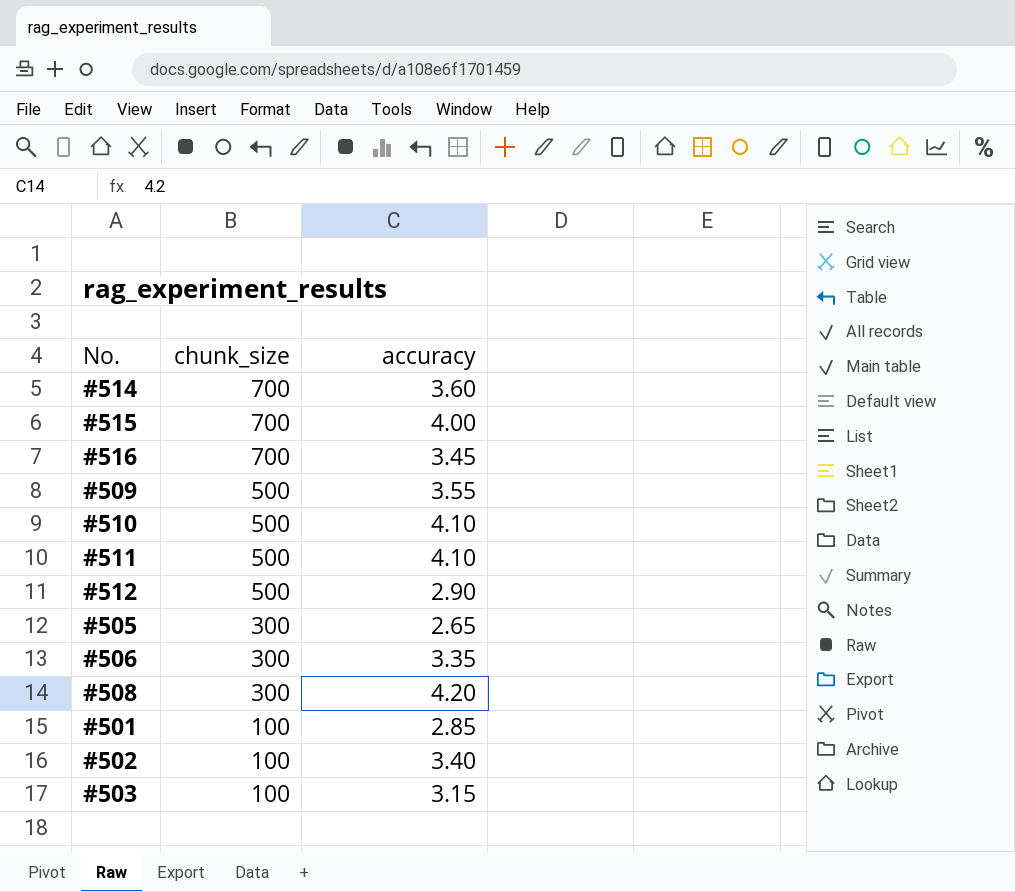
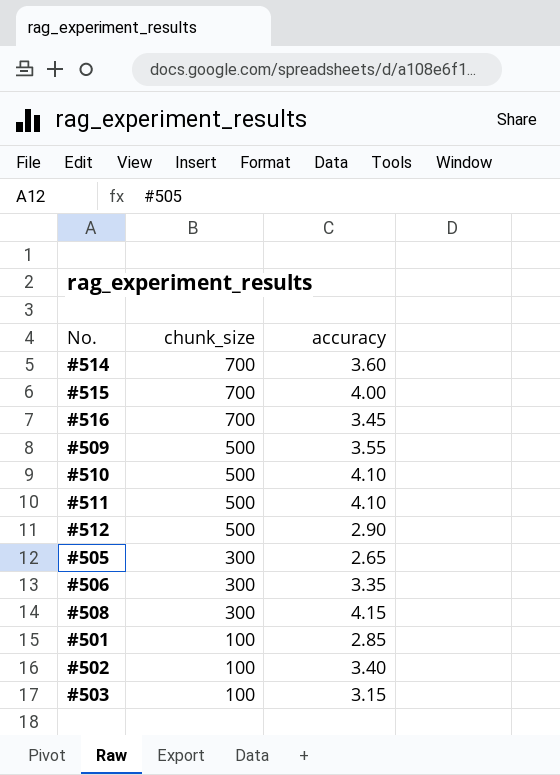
#508 | accuracy: 4.20 -> 4.15

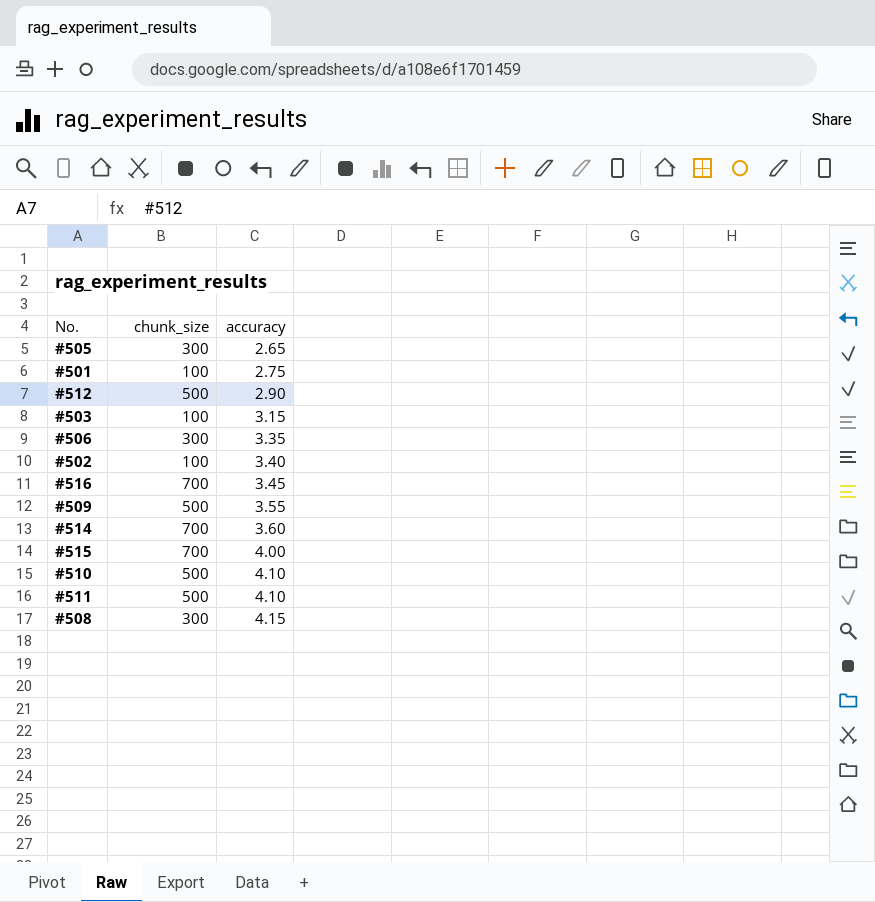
row order: chunk_size descending -> accuracy ascending
#501 | accuracy: 2.85 -> 2.75

